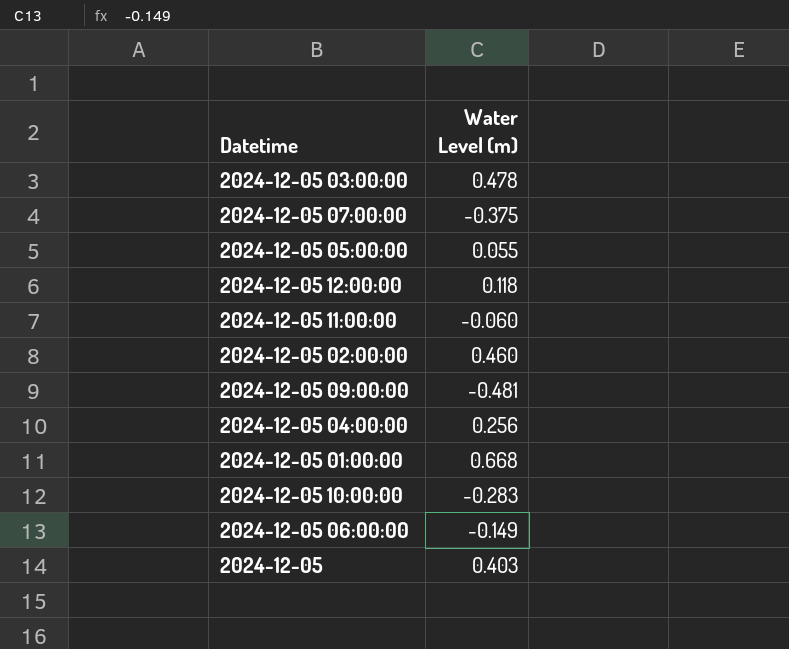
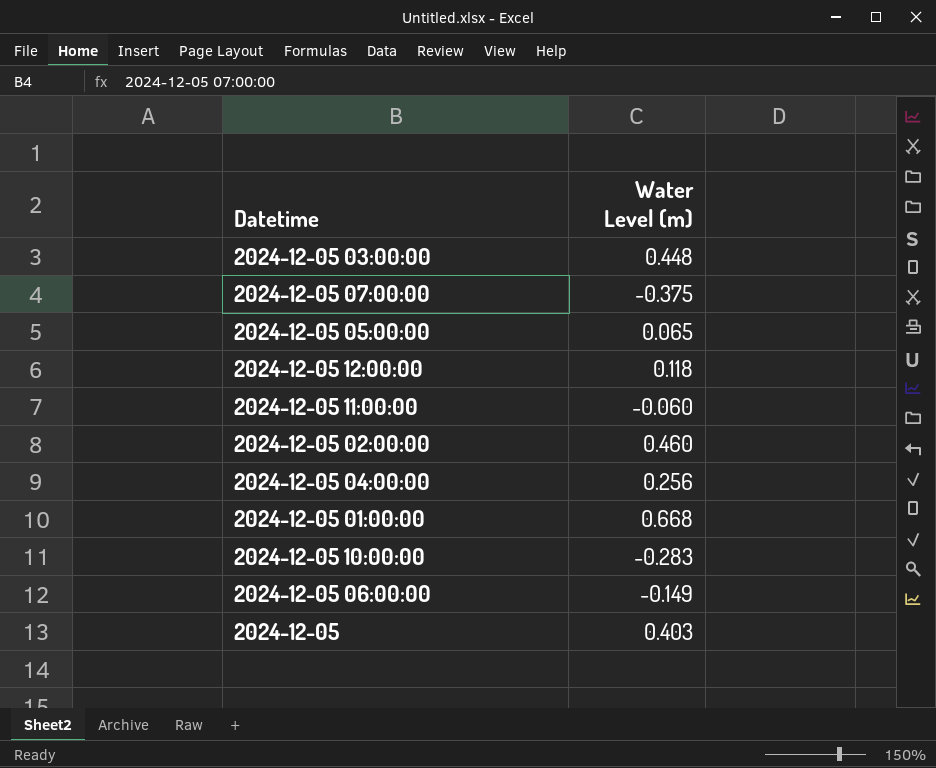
row 2024-12-05 09:00:00: -0.481 -> none
2024-12-05 03:00:00 | Water Level (m): 0.478 -> 0.448
2024-12-05 05:00:00 | Water Level (m): 0.055 -> 0.065

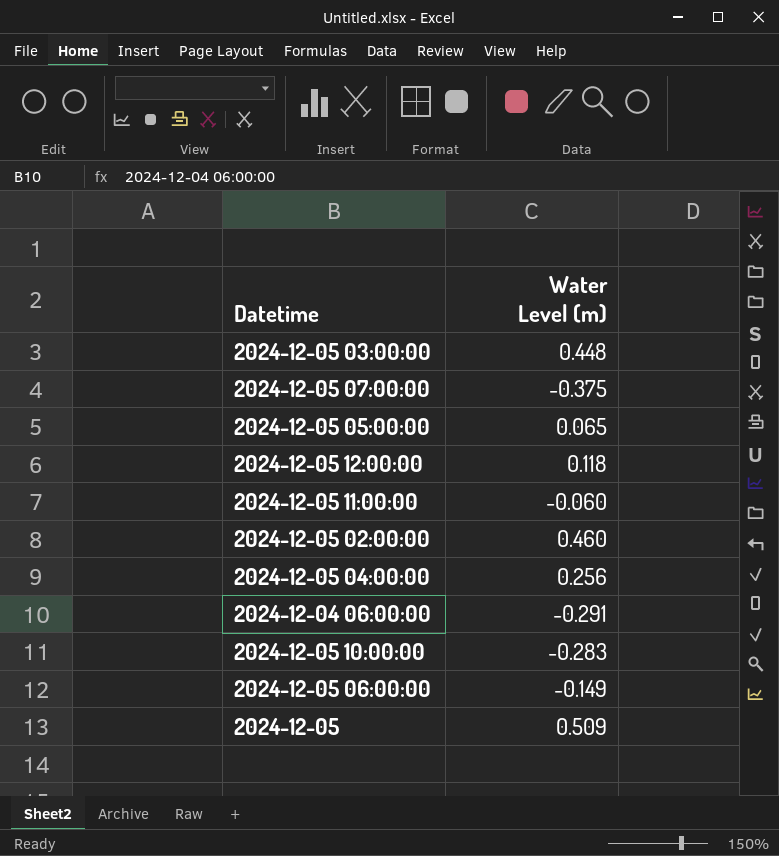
row 2024-12-05 01:00:00: 0.668 -> none
row 2024-12-04 06:00:00: none -> -0.291
2024-12-05 | Water Level (m): 0.403 -> 0.509

